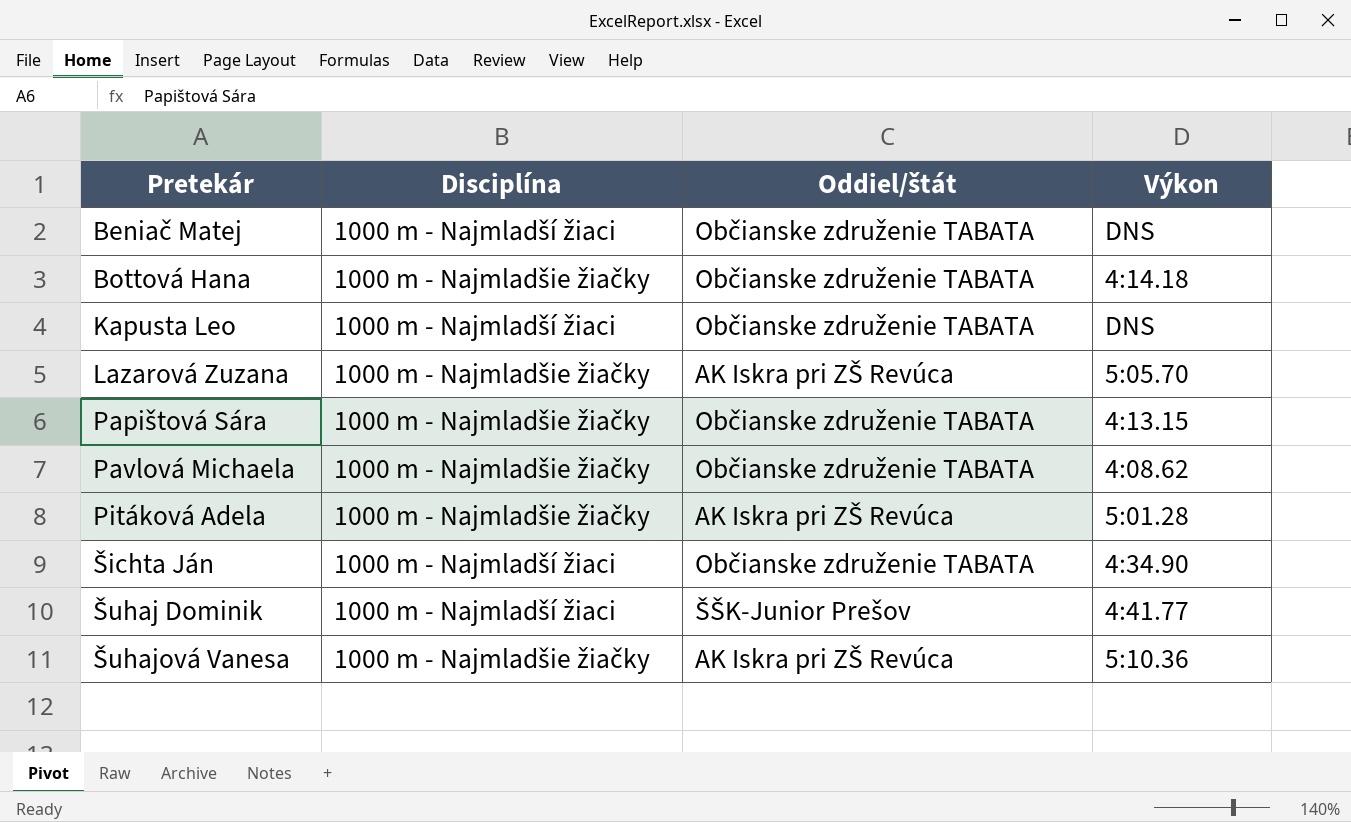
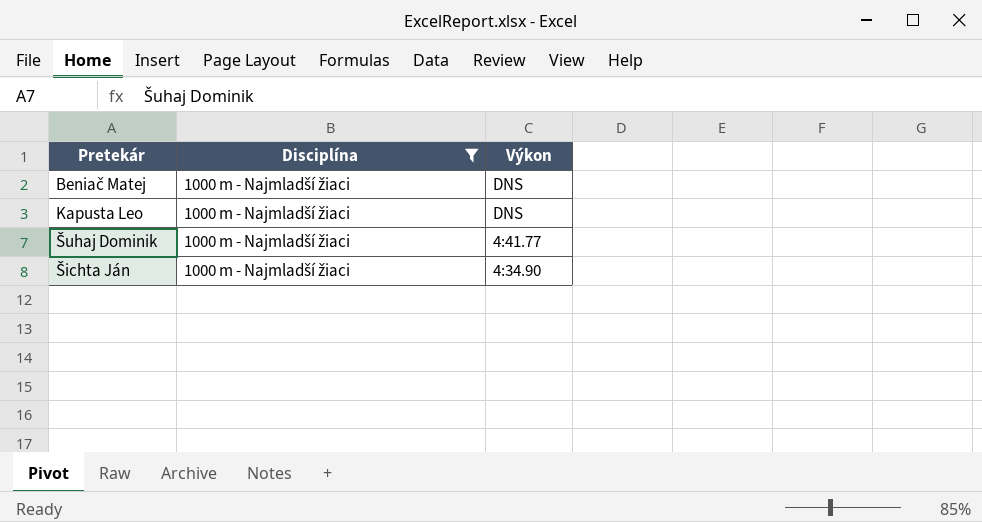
filter: none -> Disciplína = 1000 m - Najmladší žiaci
row order: Pretekár ascending -> Výkon descending
column Oddiel/štát | position: 3 -> none

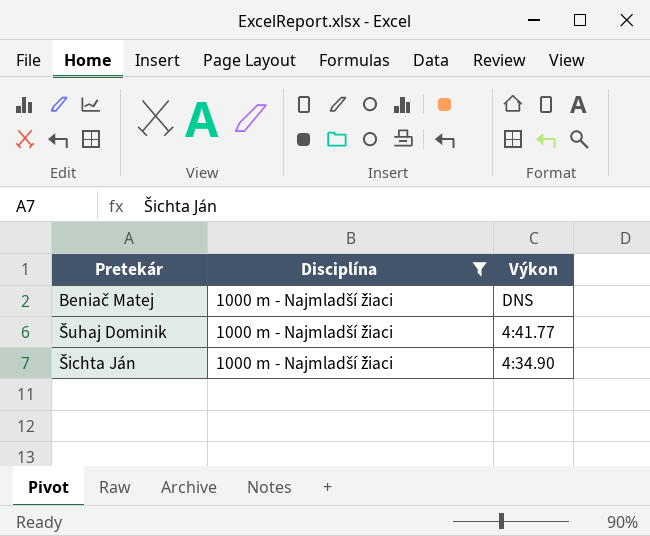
row Kapusta Leo: 1000 m - Najmladší žiaci | DNS -> none

